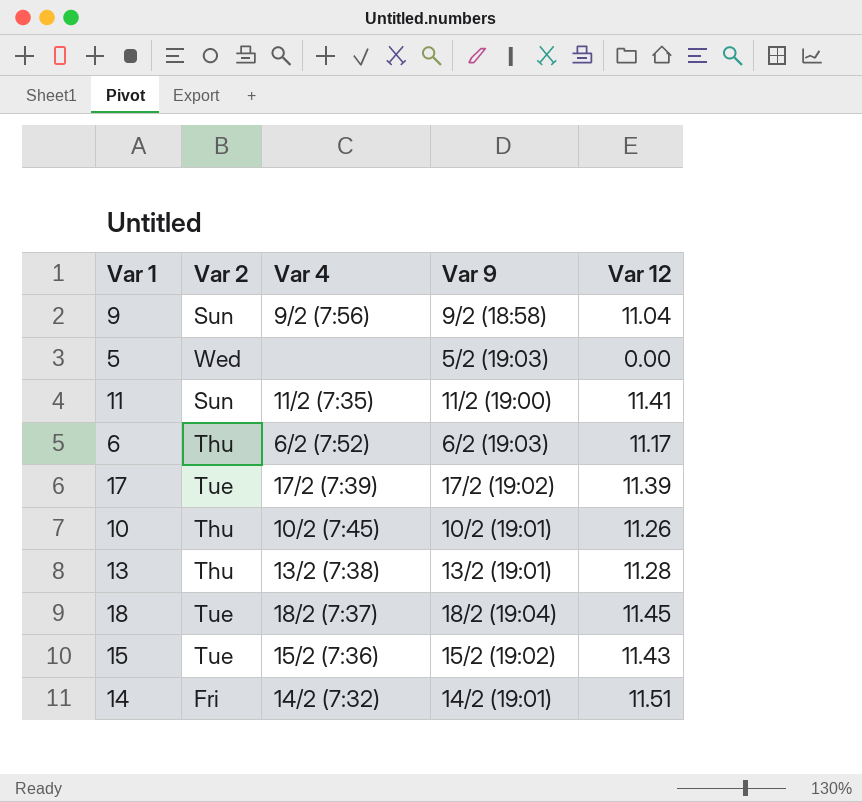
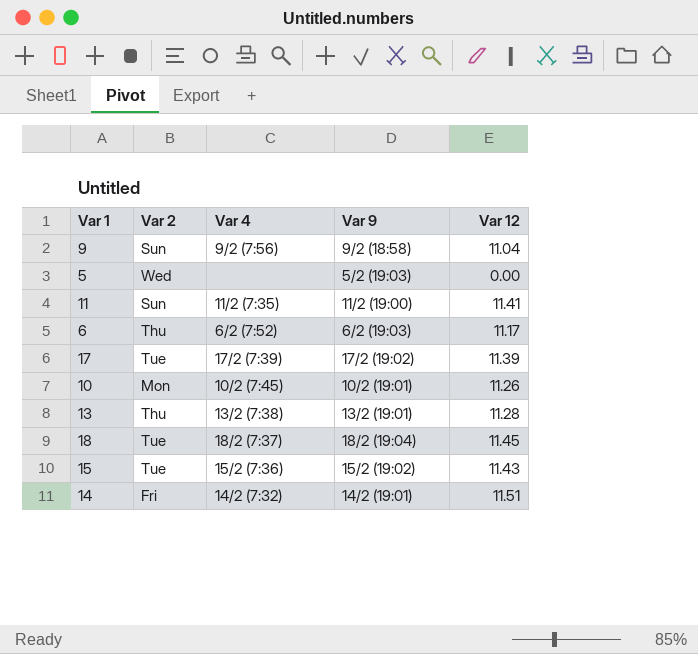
10 | Var 2: Thu -> Mon

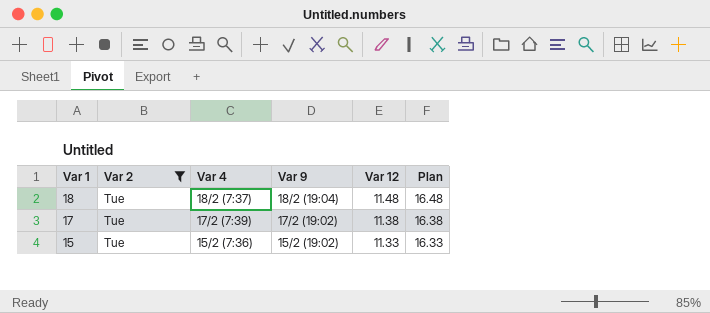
filter: none -> Var 2 = Tue
row order: none -> Var 1 descending
column Plan | formula: none -> [Var 12] + 5
18 | Var 12: 11.45 -> 11.48
17 | Var 12: 11.39 -> 11.38
15 | Var 12: 11.43 -> 11.33

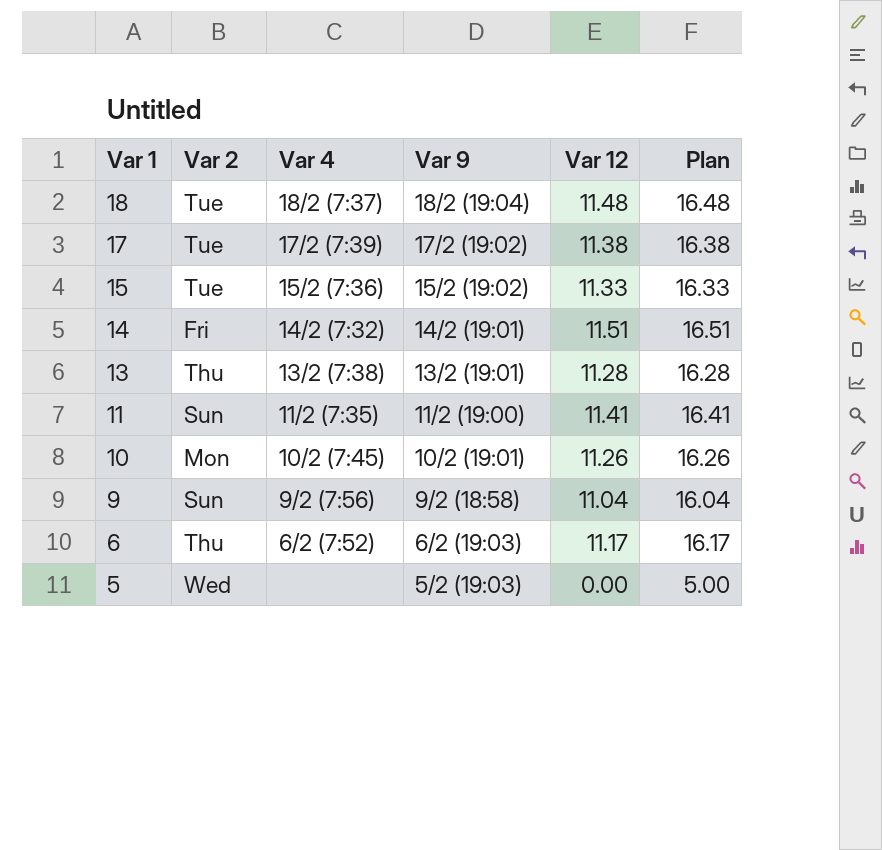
filter: Var 2 = Tue -> none

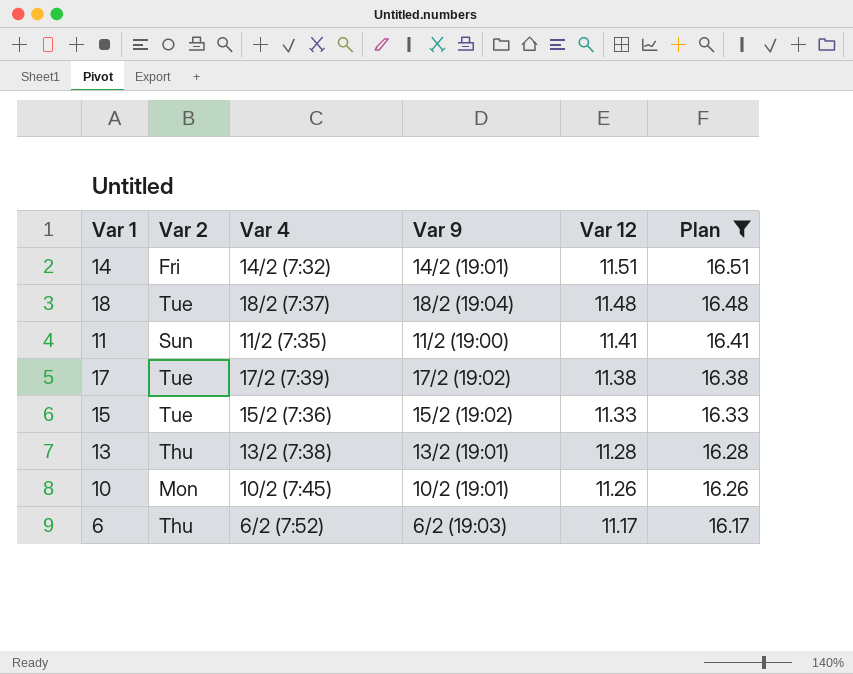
filter: none -> Plan >= 16.17
row order: Var 1 descending -> Var 12 descending

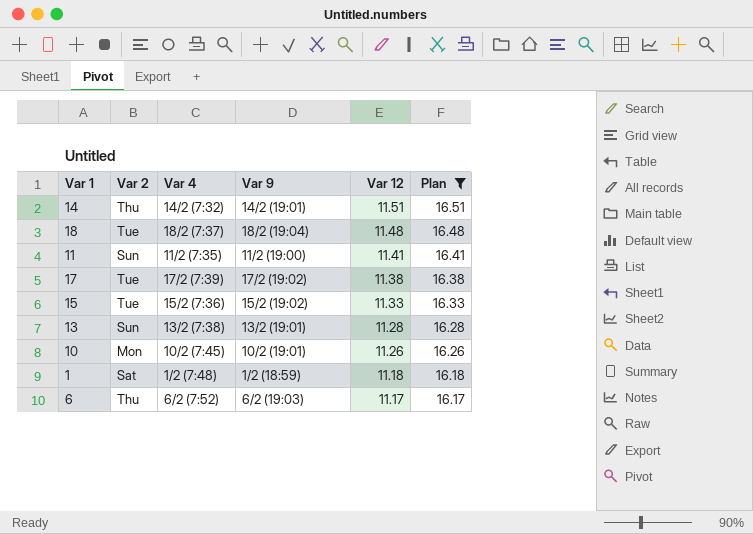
14 | Var 2: Fri -> Thu
13 | Var 2: Thu -> Sun
row 1: none -> Sat | 1/2 (7:48) | 1/2 (18:59) | 11.18 | 16.18

